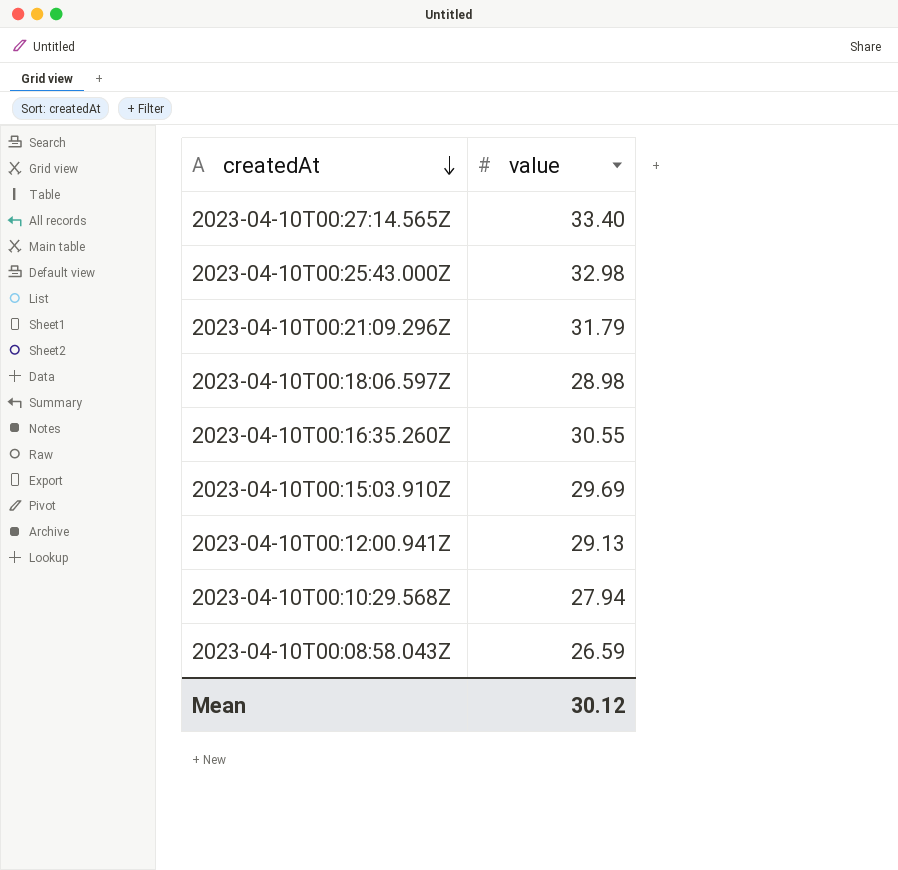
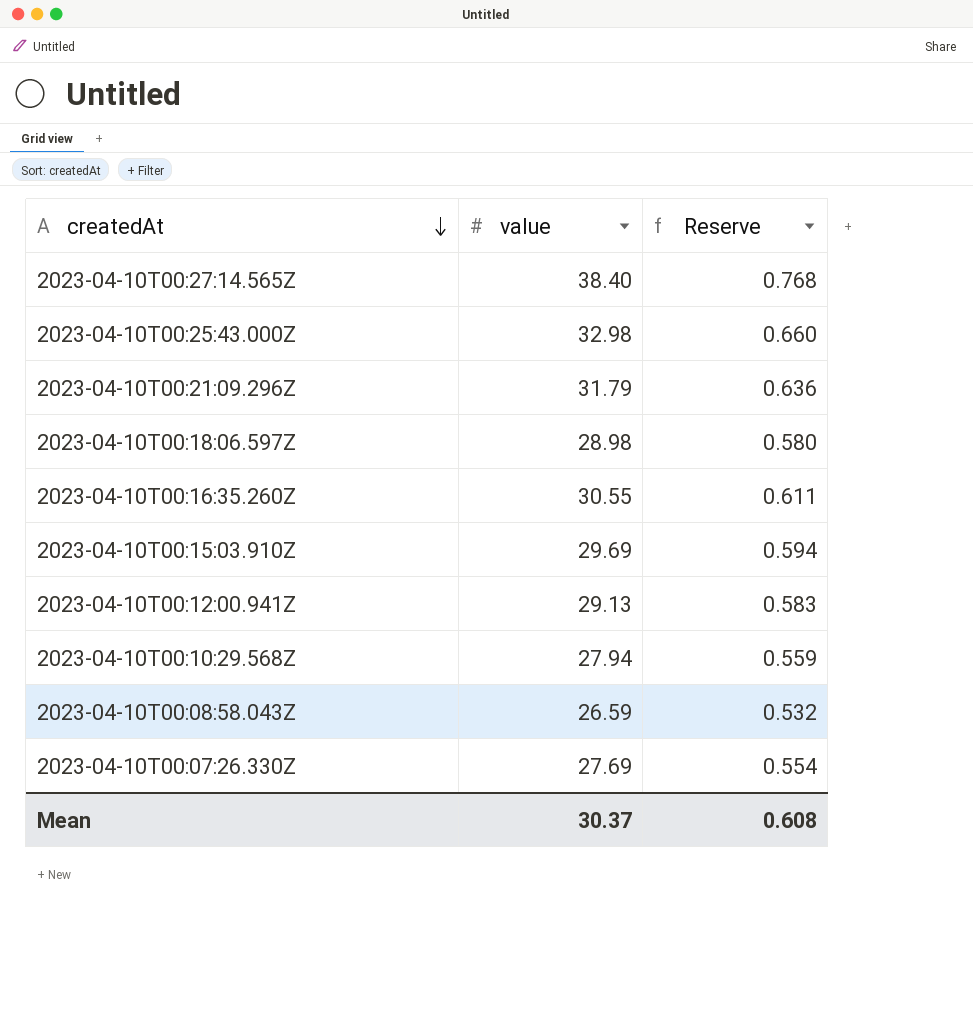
column Reserve | formula: none -> [value] * 0.02
2023-04-10T00:27:14.565Z | value: 33.40 -> 38.40
row 2023-04-10T00:07:26.330Z: none -> 27.69 | 0.554
Mean | value: 30.12 -> 30.37

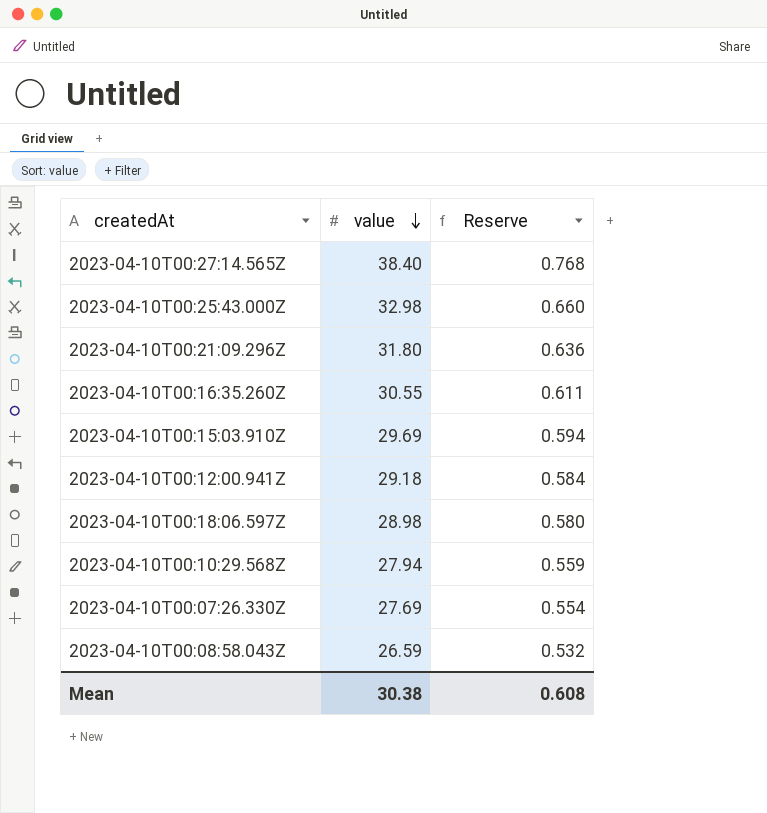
row order: createdAt descending -> value descending
2023-04-10T00:21:09.296Z | value: 31.79 -> 31.80
2023-04-10T00:12:00.941Z | value: 29.13 -> 29.18
2023-04-10T00:12:00.941Z | Reserve: 0.583 -> 0.584
Mean | value: 30.37 -> 30.38

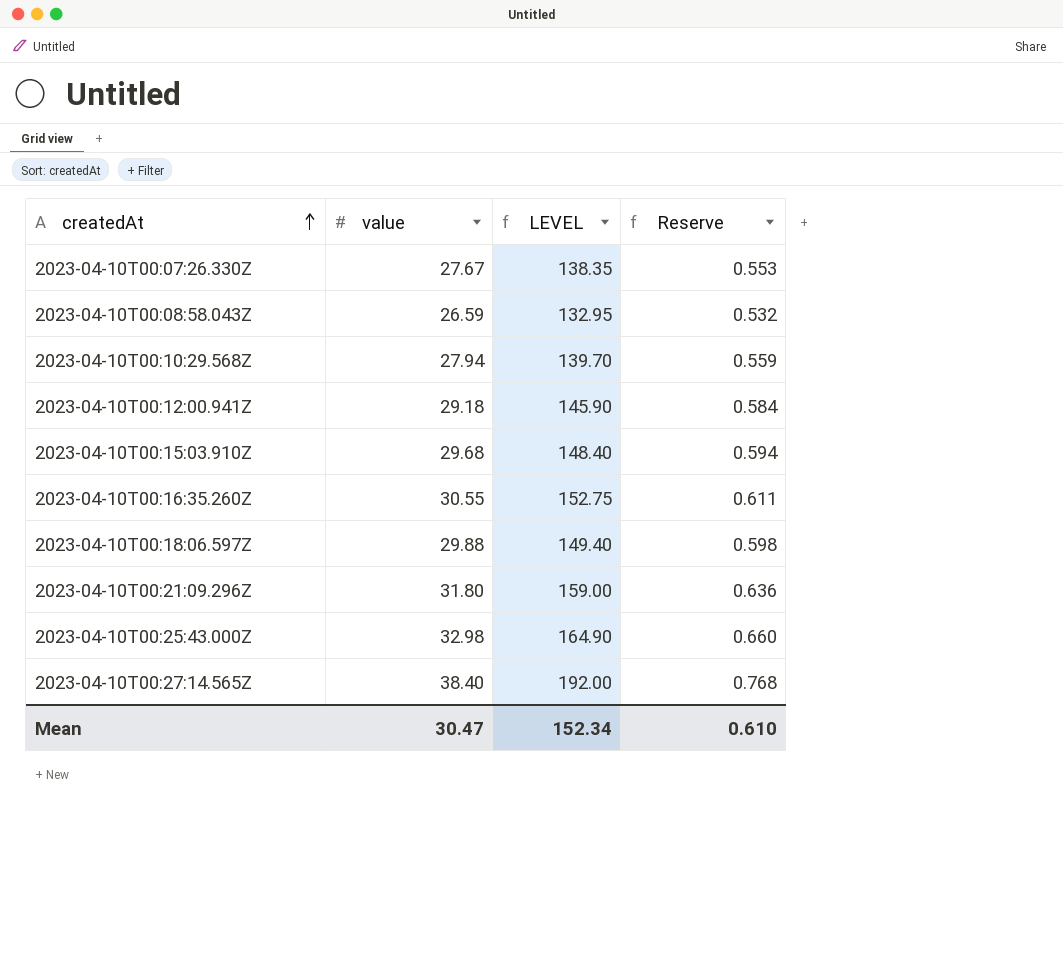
row order: value descending -> createdAt ascending
column LEVEL | formula: none -> [value] * 5
2023-04-10T00:07:26.330Z | value: 27.69 -> 27.67
2023-04-10T00:07:26.330Z | Reserve: 0.554 -> 0.553
2023-04-10T00:15:03.910Z | value: 29.69 -> 29.68
2023-04-10T00:18:06.597Z | value: 28.98 -> 29.88
2023-04-10T00:18:06.597Z | Reserve: 0.580 -> 0.598
Mean | value: 30.38 -> 30.47
Mean | Reserve: 0.608 -> 0.610

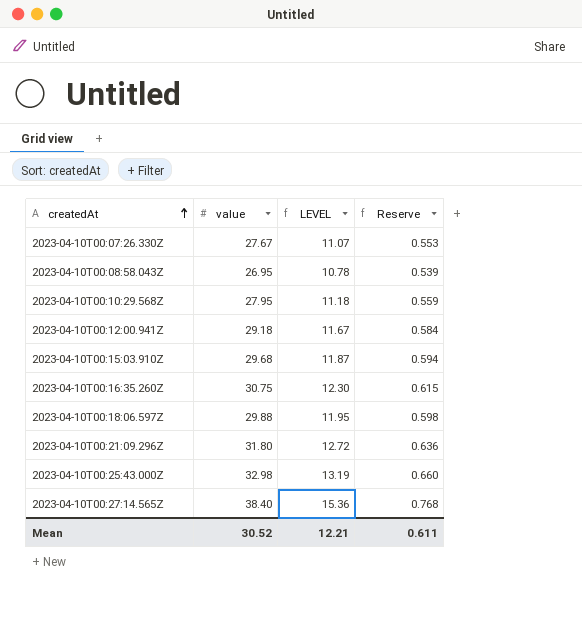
column LEVEL | formula: [value] * 5 -> [value] * 0.4
2023-04-10T00:08:58.043Z | value: 26.59 -> 26.95
2023-04-10T00:08:58.043Z | Reserve: 0.532 -> 0.539
2023-04-10T00:10:29.568Z | value: 27.94 -> 27.95
2023-04-10T00:16:35.260Z | value: 30.55 -> 30.75
2023-04-10T00:16:35.260Z | Reserve: 0.611 -> 0.615
Mean | value: 30.47 -> 30.52
Mean | LEVEL: 152.34 -> 12.21
Mean | Reserve: 0.610 -> 0.611

